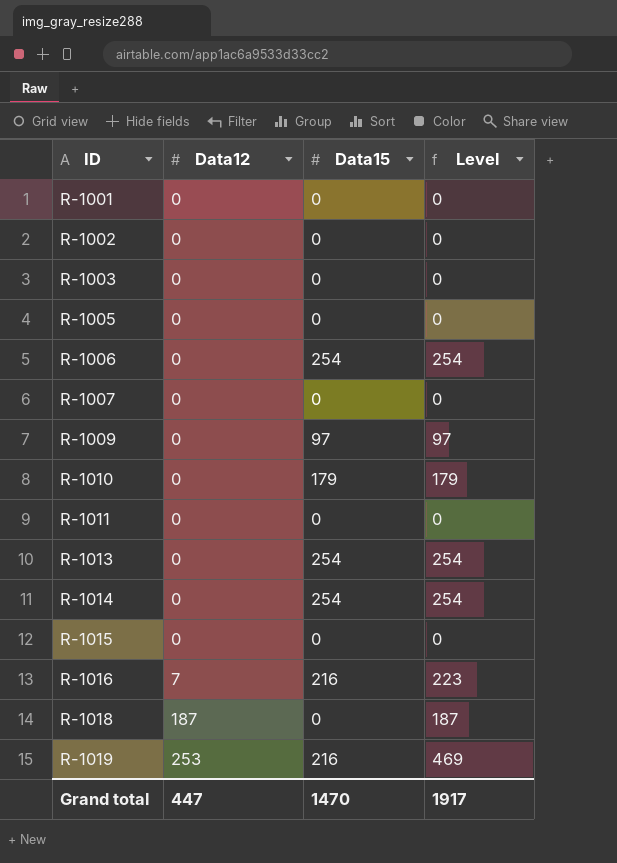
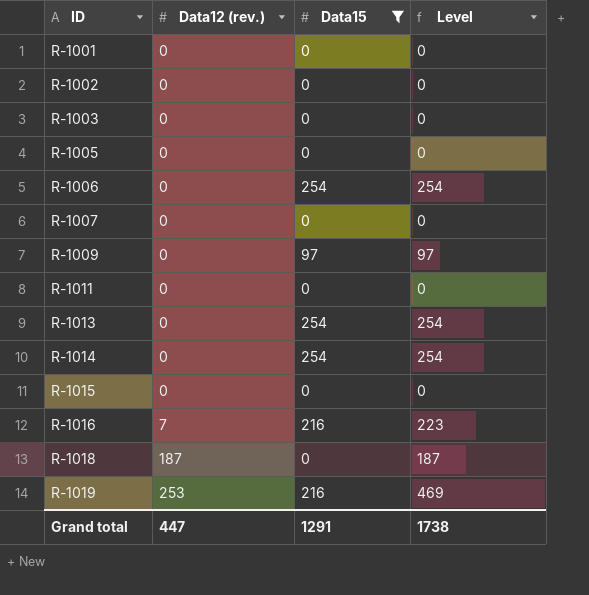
filter: none -> Data15 != 179
column name: Data12 -> Data12 (rev.)
Grand total | Data15: 1470 -> 1291
Grand total | Level: 1917 -> 1738

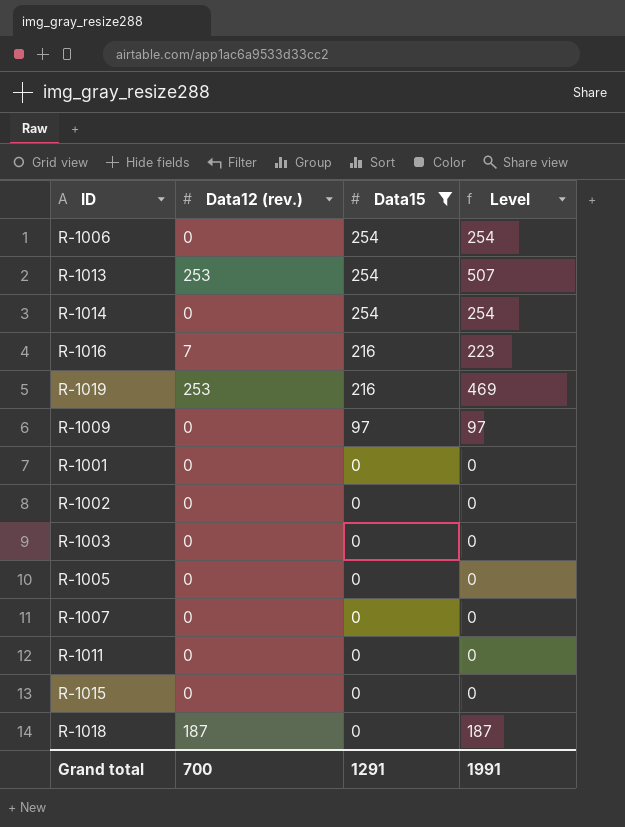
row order: ID ascending -> Data15 descending
R-1013 | Data12 (rev.): 0 -> 253
R-1013 | Level: 254 -> 507
Grand total | Data12 (rev.): 447 -> 700
Grand total | Level: 1738 -> 1991

